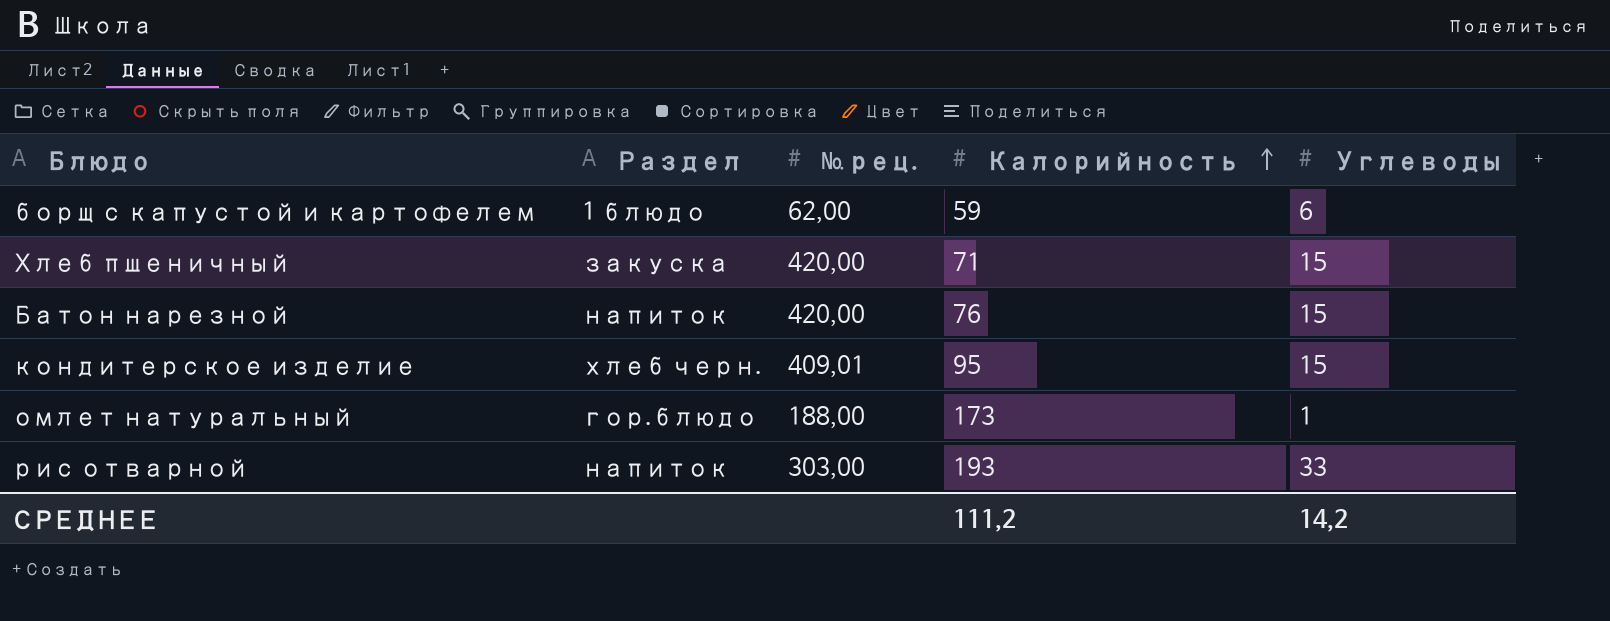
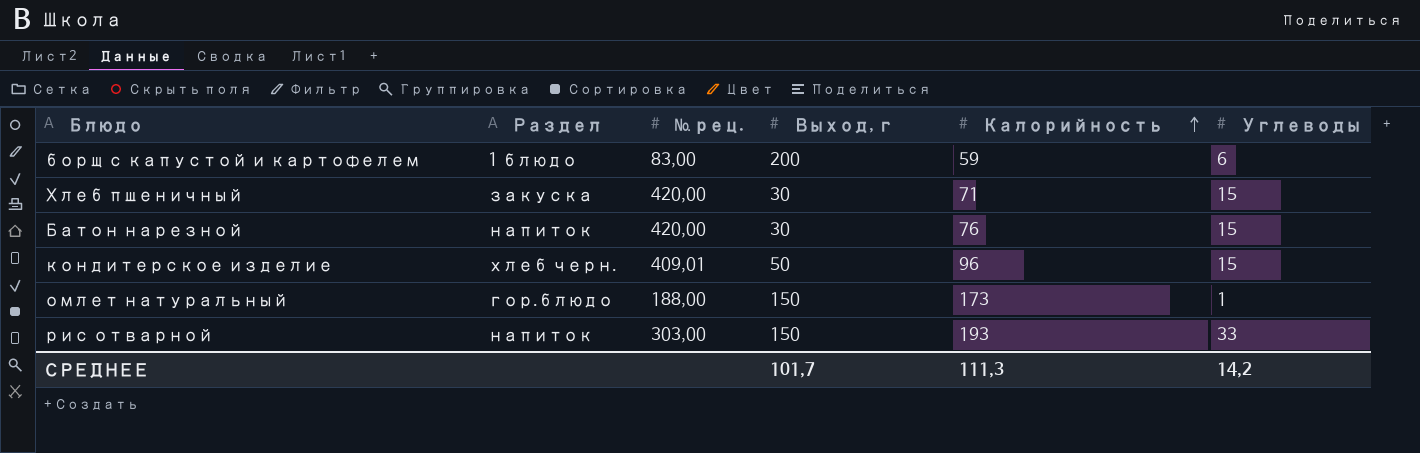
column Выход, г | position: none -> 4
борщ с капустой и картофелем | № рец.: 62,00 -> 83,00
кондитерское изделие | Калорийность: 95 -> 96
СРЕДНЕЕ | Калорийность: 111,2 -> 111,3

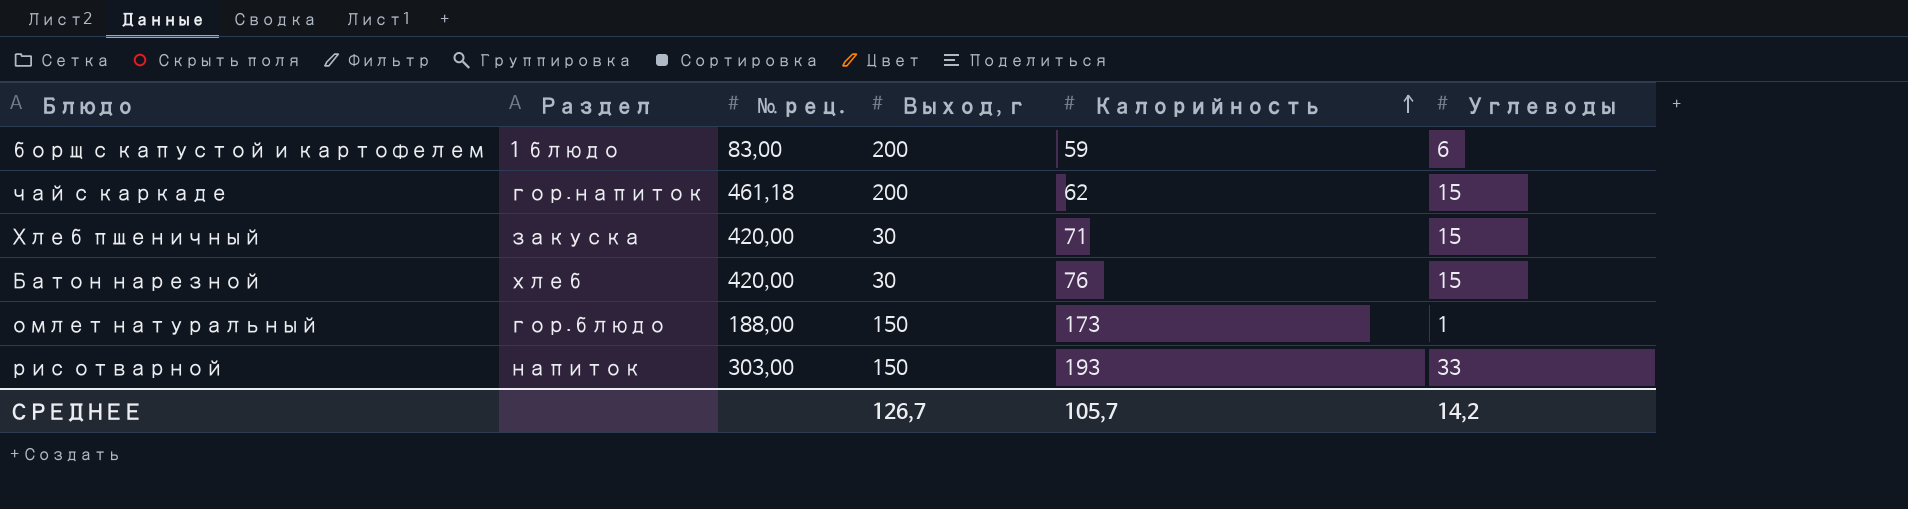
row кондитерское изделие: хлеб черн. | 409,01 | 50 | 96 | 15 -> none
row чай с каркаде: none -> гор.напиток | 461,18 | 200 | 62 | 15
Батон нарезной | Раздел: напиток -> хлеб
СРЕДНЕЕ | Выход, г: 101,7 -> 126,7
СРЕДНЕЕ | Калорийность: 111,3 -> 105,7

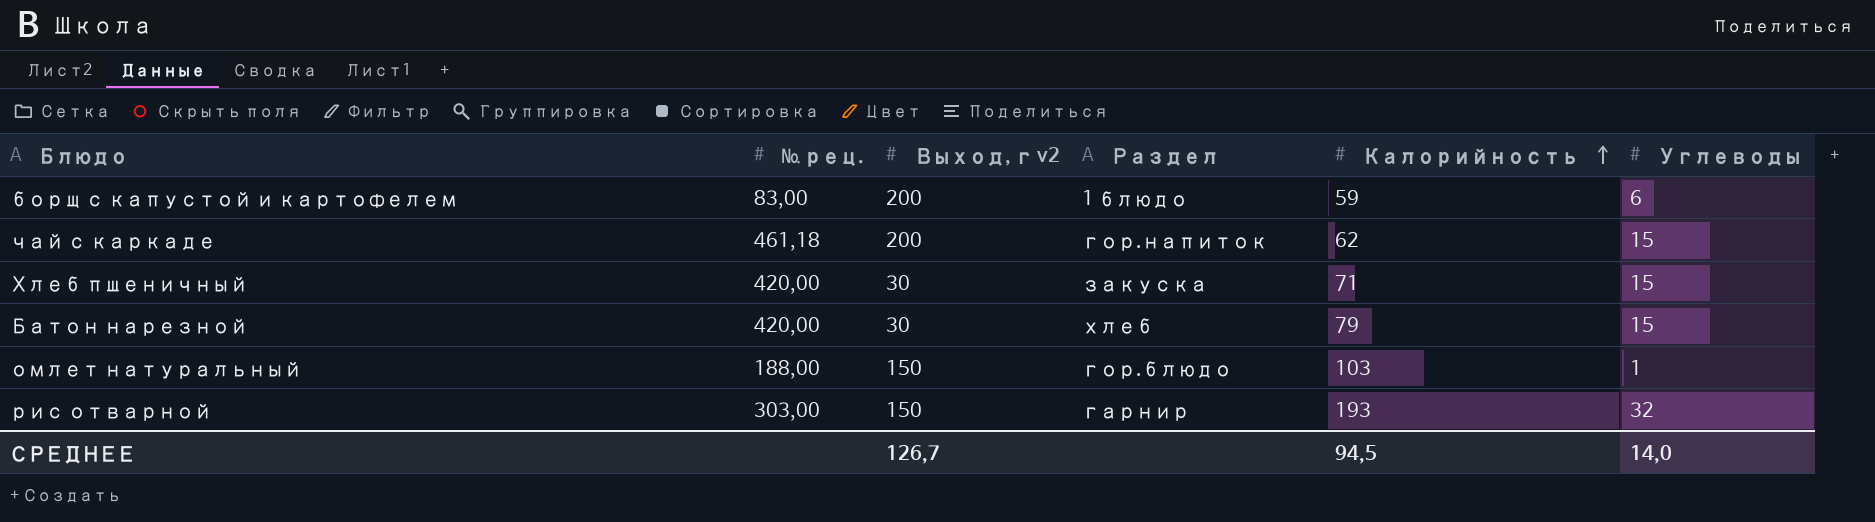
column name: Выход, г -> Выход, г v2
column Раздел | position: 2 -> 4
Батон нарезной | Калорийность: 76 -> 79
омлет натуральный | Калорийность: 173 -> 103
рис отварной | Раздел: напиток -> гарнир
рис отварной | Углеводы: 33 -> 32
СРЕДНЕЕ | Калорийность: 105,7 -> 94,5
СРЕДНЕЕ | Углеводы: 14,2 -> 14,0

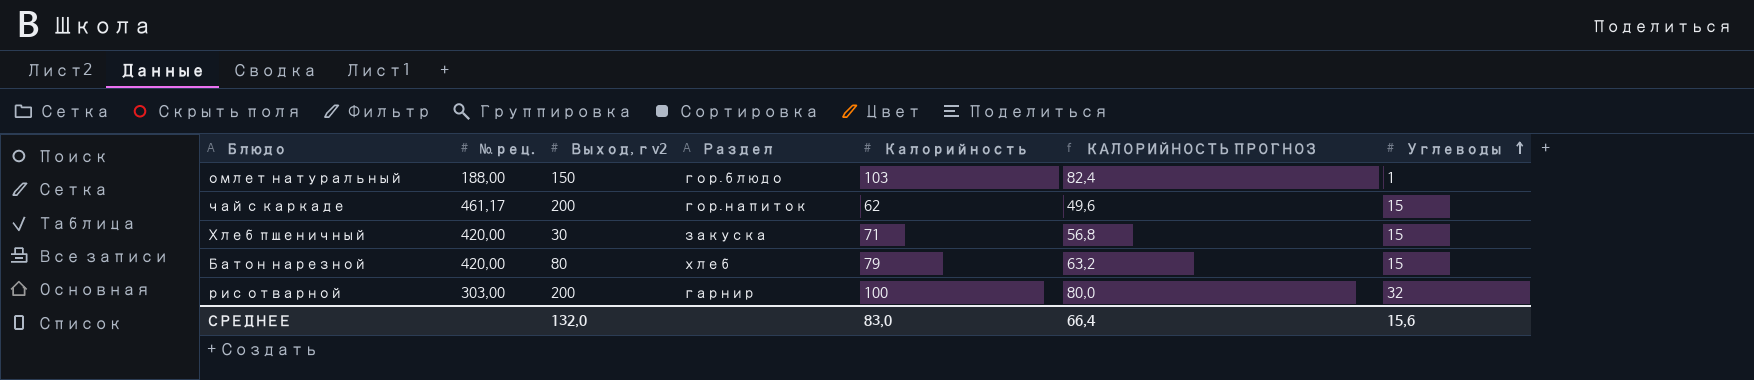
row order: Калорийность ascending -> Углеводы ascending
column КАЛОРИЙНОСТЬ ПРОГНОЗ | formula: none -> [Калорийность] * 0,8
row борщ с капустой и картофелем: 83,00 | 200 | 1 блюдо | 59 | 6 -> none
чай с каркаде | № рец.: 461,18 -> 461,17
Батон нарезной | Выход, г v2: 30 -> 80
рис отварной | Выход, г v2: 150 -> 200
рис отварной | Калорийность: 193 -> 100
СРЕДНЕЕ | Выход, г v2: 126,7 -> 132,0
СРЕДНЕЕ | Калорийность: 94,5 -> 83,0
СРЕДНЕЕ | Углеводы: 14,0 -> 15,6

